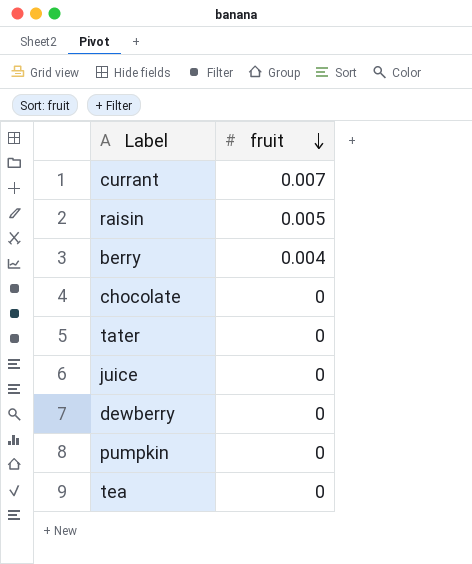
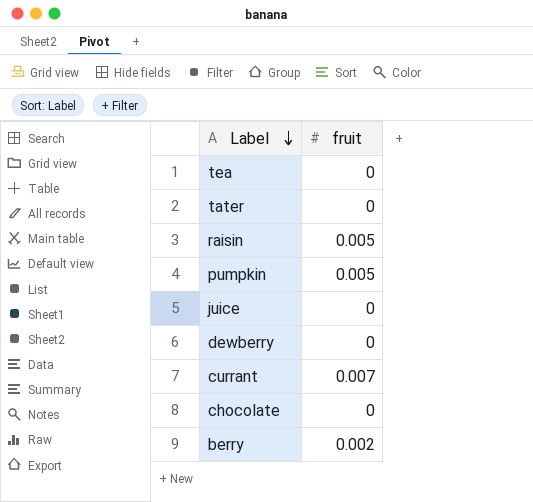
row order: fruit descending -> Label descending
pumpkin | fruit: 0 -> 0.005
berry | fruit: 0.004 -> 0.002

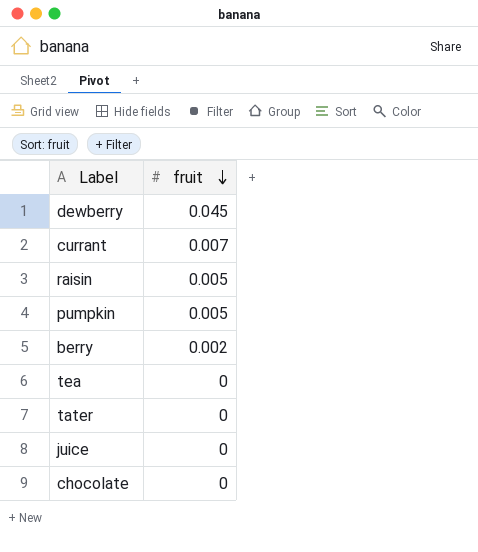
row order: Label descending -> fruit descending
dewberry | fruit: 0 -> 0.045

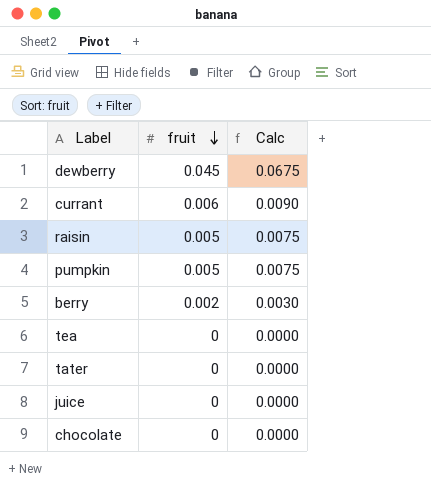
column Calc | formula: none -> [fruit] * 1.5
currant | fruit: 0.007 -> 0.006

